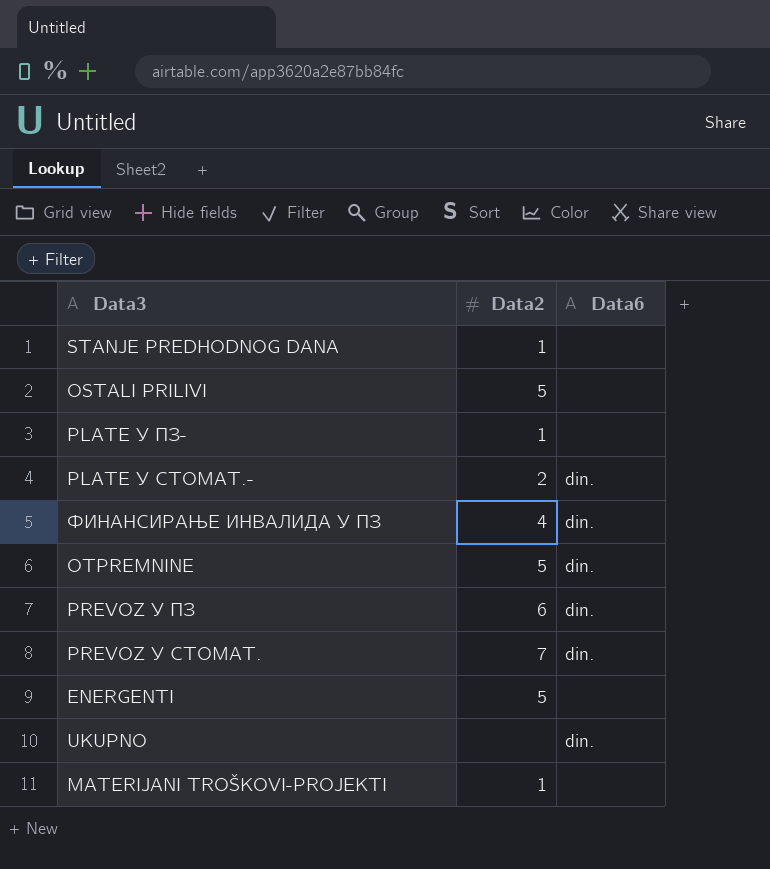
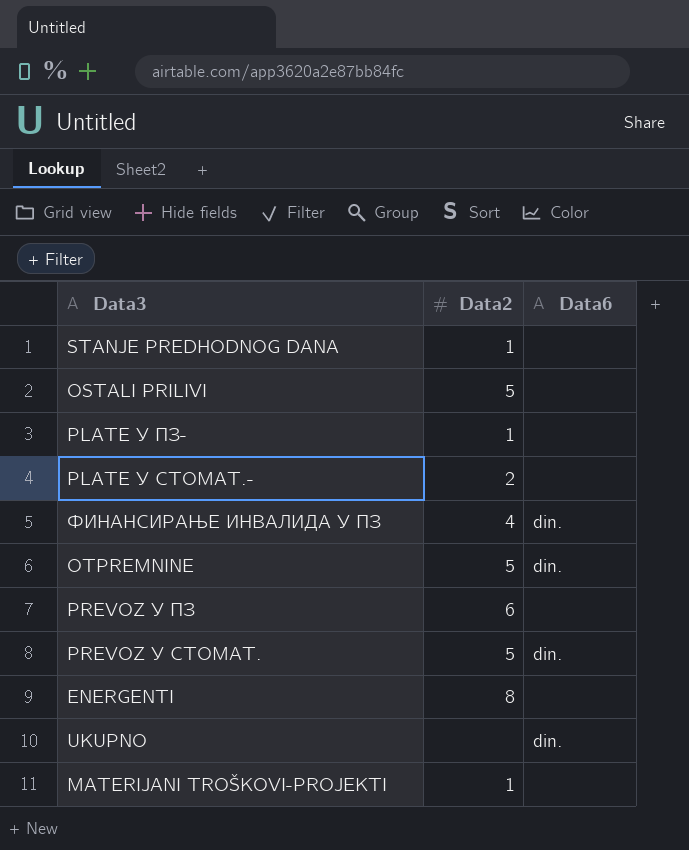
PLATE У СТОМАТ.- | Data6: din. -> none
PREVOZ У ПЗ | Data6: din. -> none
PREVOZ У СТОМАТ. | Data2: 7 -> 5
ENERGENTI | Data2: 5 -> 8

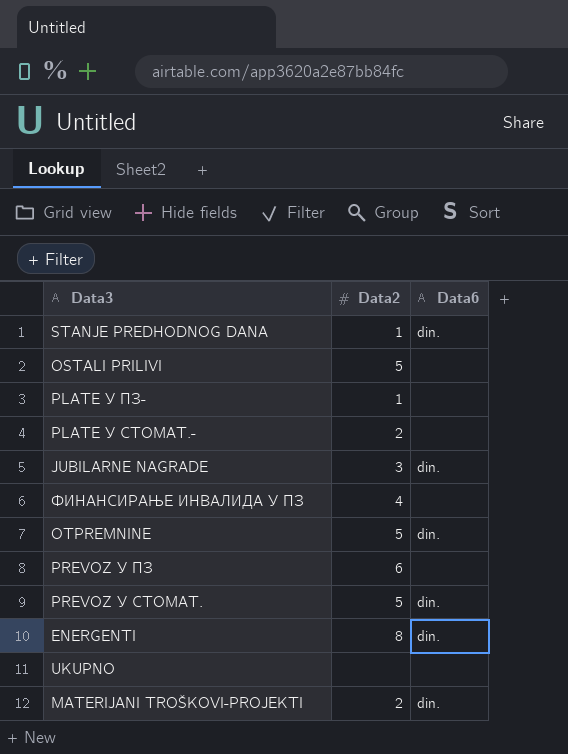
STANJE PREDHODNOG DANA | Data6: none -> din.
row JUBILARNE NAGRADE: none -> 3 | din.
ФИНАНСИРАЊЕ ИНВАЛИДА У ПЗ | Data6: din. -> none
ENERGENTI | Data6: none -> din.
UKUPNO | Data6: din. -> none
MATERIJANI TROŠKOVI-PROJEKTI | Data2: 1 -> 2
MATERIJANI TROŠKOVI-PROJEKTI | Data6: none -> din.

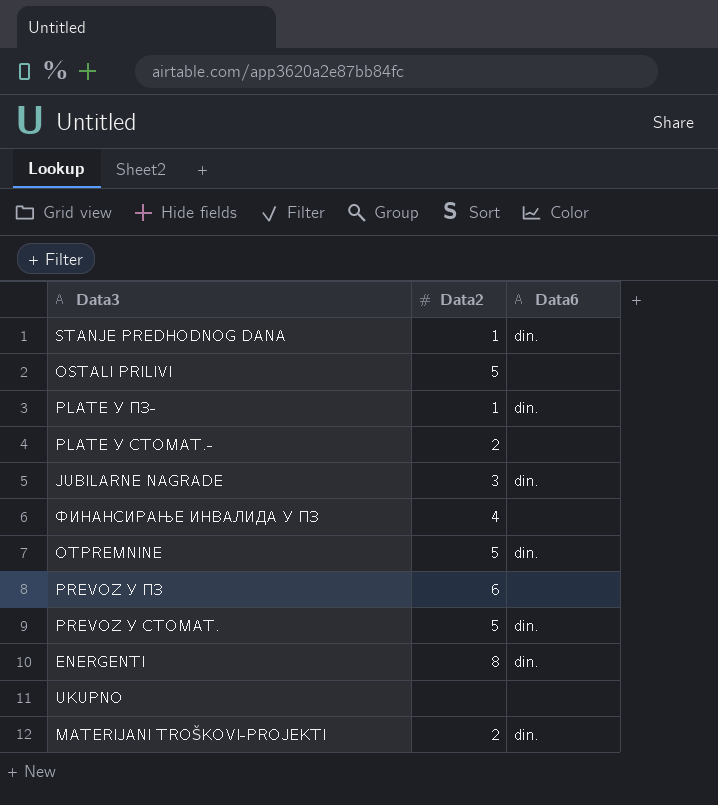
PLATE У ПЗ- | Data6: none -> din.

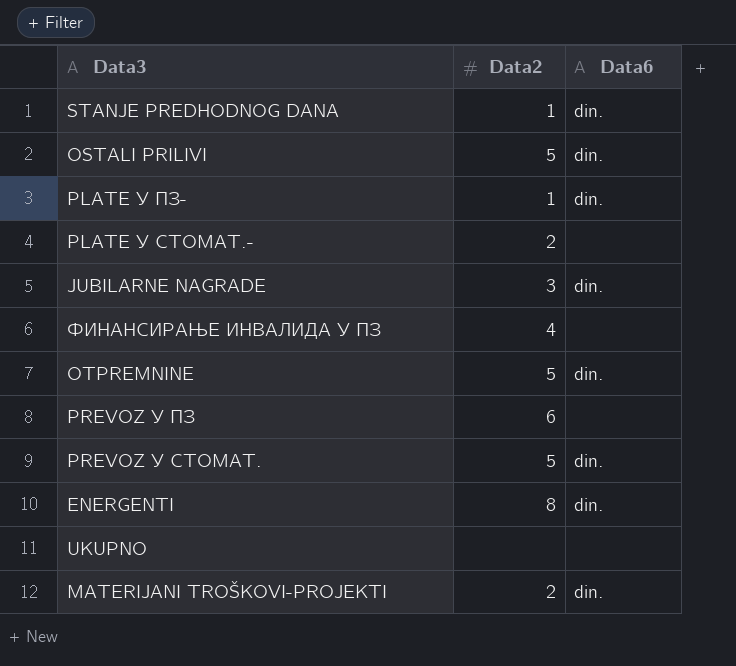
OSTALI PRILIVI | Data6: none -> din.

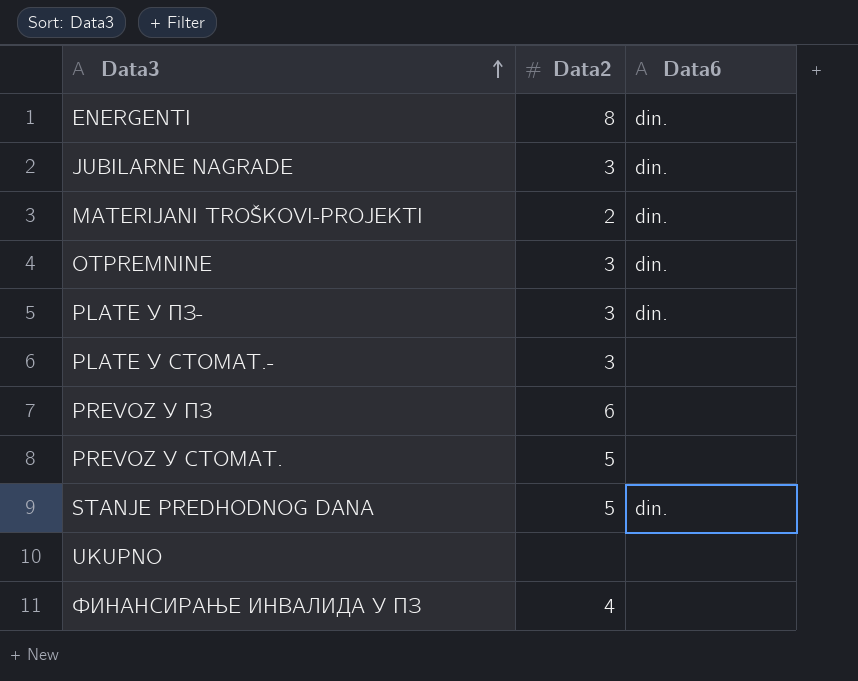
row order: none -> Data3 ascending
row OSTALI PRILIVI: 5 | din. -> none
OTPREMNINE | Data2: 5 -> 3
PLATE У ПЗ- | Data2: 1 -> 3
PLATE У СТОМАТ.- | Data2: 2 -> 3
PREVOZ У СТОМАТ. | Data6: din. -> none
STANJE PREDHODNOG DANA | Data2: 1 -> 5

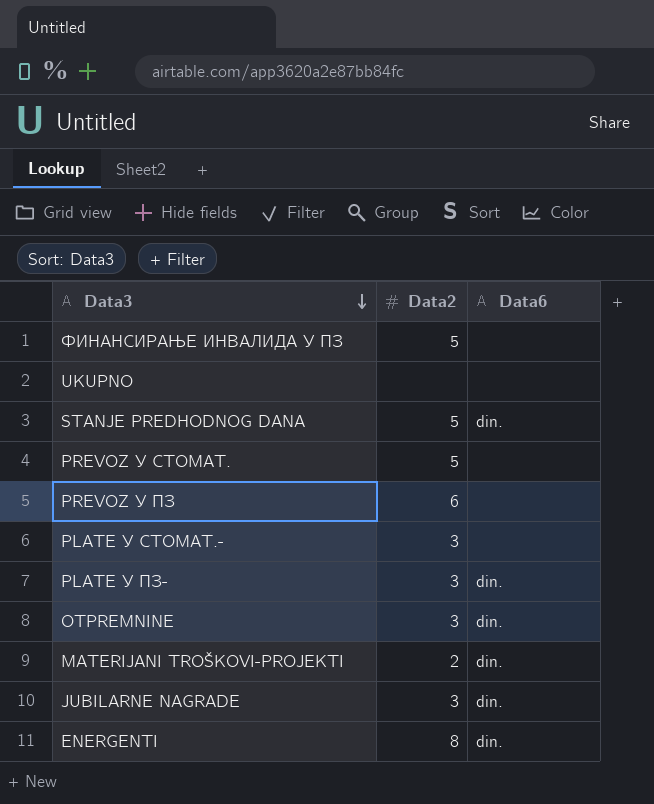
row order: Data3 ascending -> Data3 descending
ФИНАНСИРАЊЕ ИНВАЛИДА У ПЗ | Data2: 4 -> 5

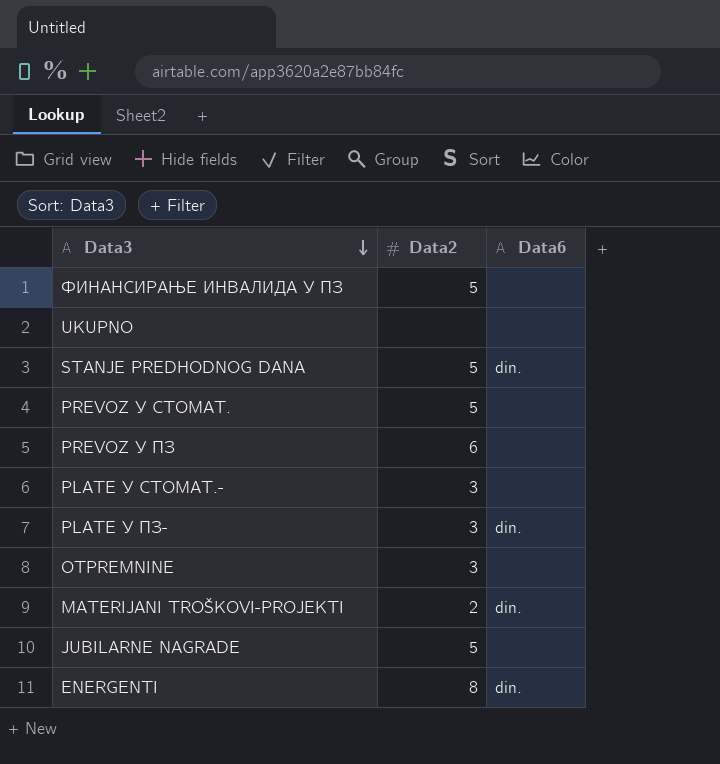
OTPREMNINE | Data6: din. -> none
JUBILARNE NAGRADE | Data2: 3 -> 5
JUBILARNE NAGRADE | Data6: din. -> none

